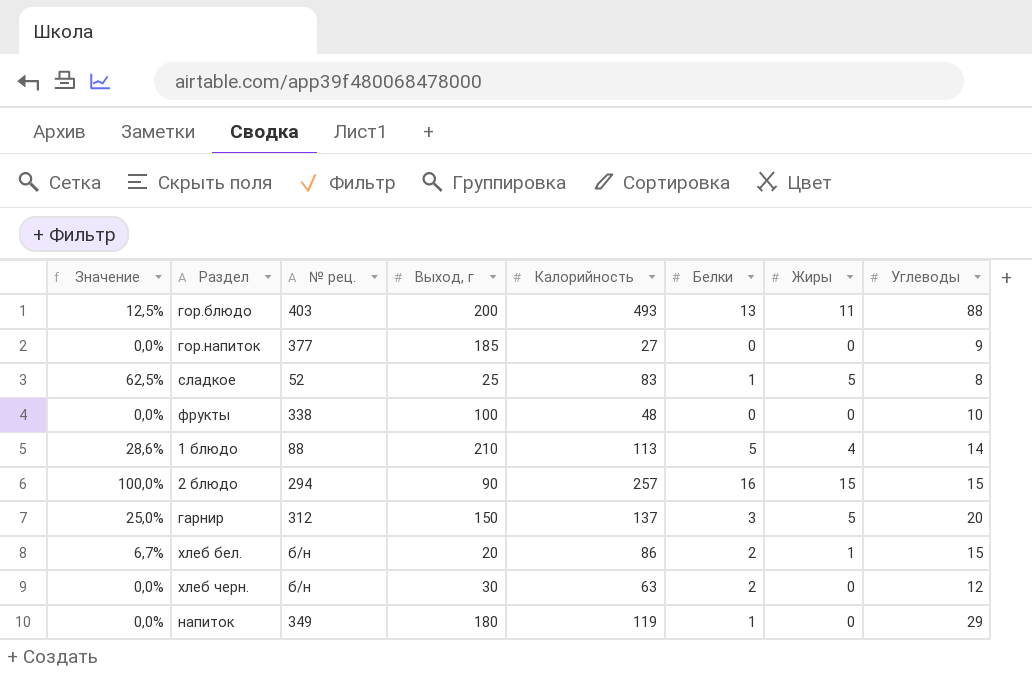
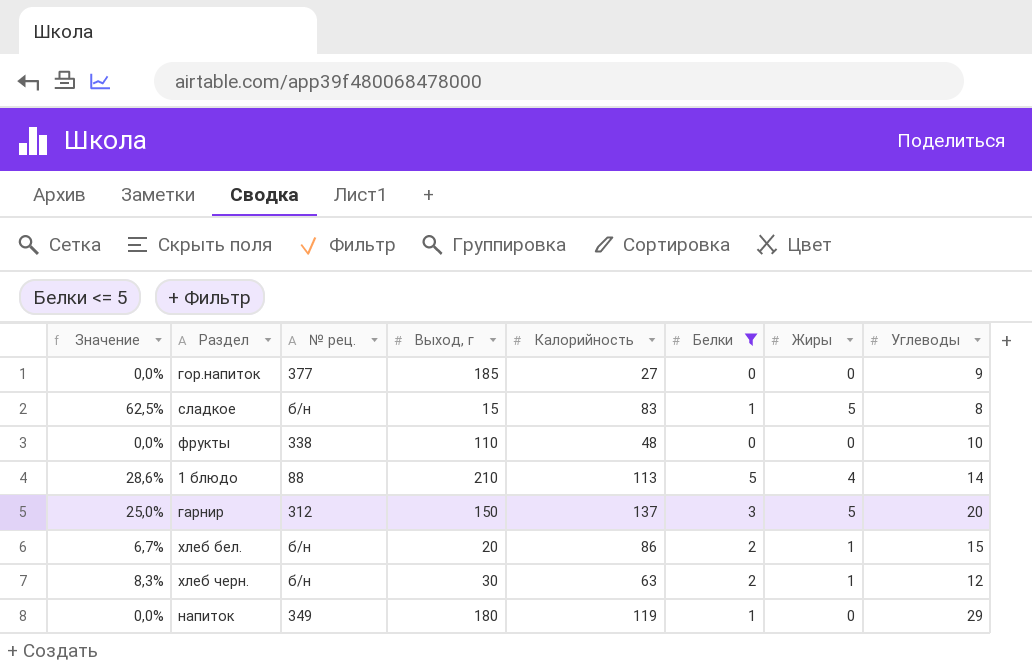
filter: none -> Белки <= 5
сладкое | № рец.: 52 -> б/н
сладкое | Выход, г: 25 -> 15
фрукты | Выход, г: 100 -> 110
хлеб черн. | Значение: 0,0% -> 8,3%
хлеб черн. | Жиры: 0 -> 1

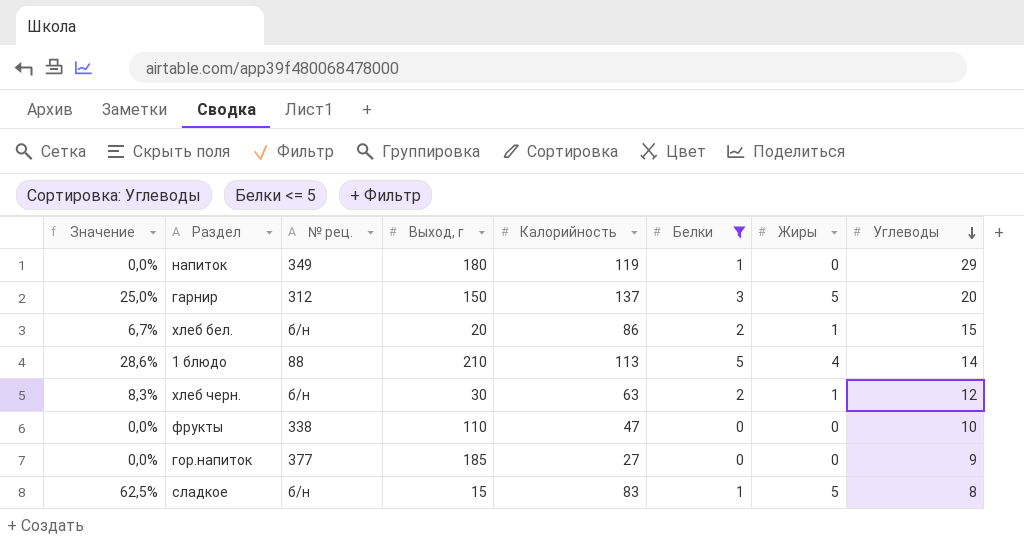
row order: none -> Углеводы descending
фрукты | Калорийность: 48 -> 47

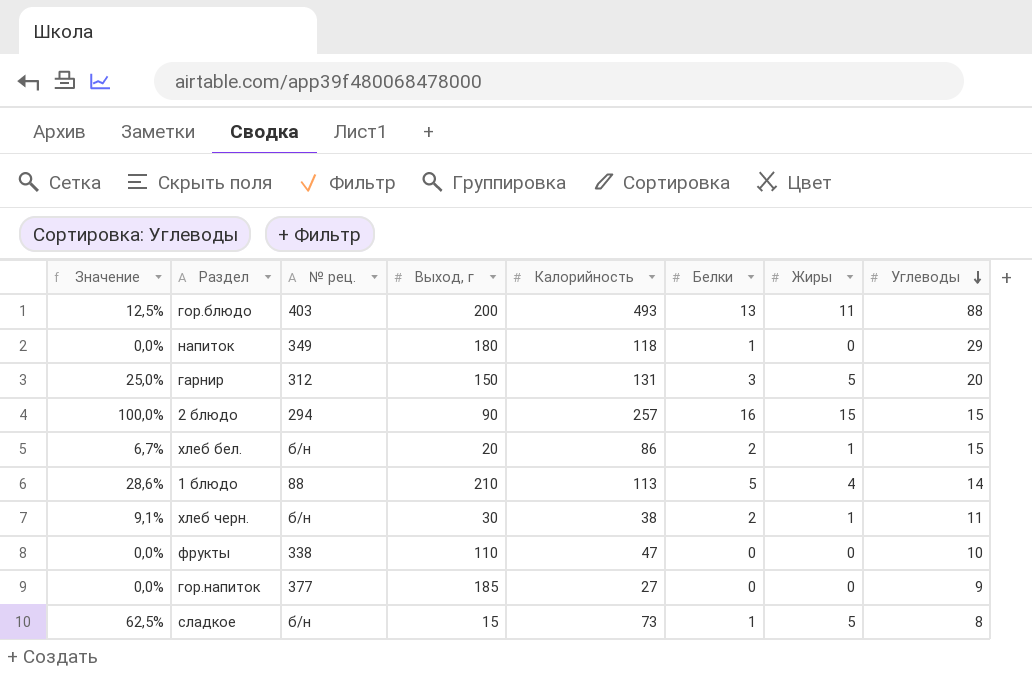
filter: Белки <= 5 -> none
напиток | Калорийность: 119 -> 118
гарнир | Калорийность: 137 -> 131
хлеб черн. | Значение: 8,3% -> 9,1%
хлеб черн. | Калорийность: 63 -> 38
хлеб черн. | Углеводы: 12 -> 11
сладкое | Калорийность: 83 -> 73

